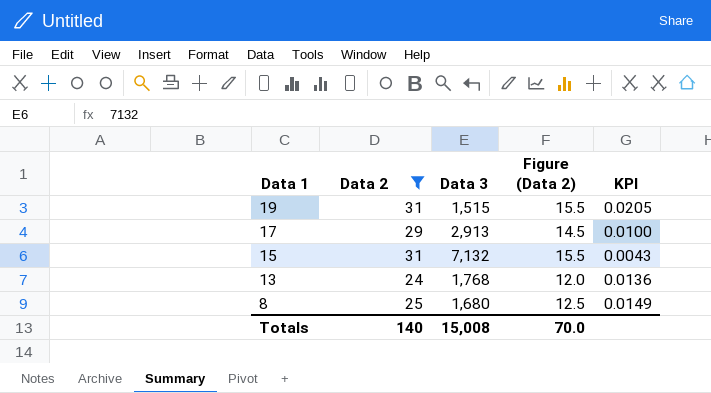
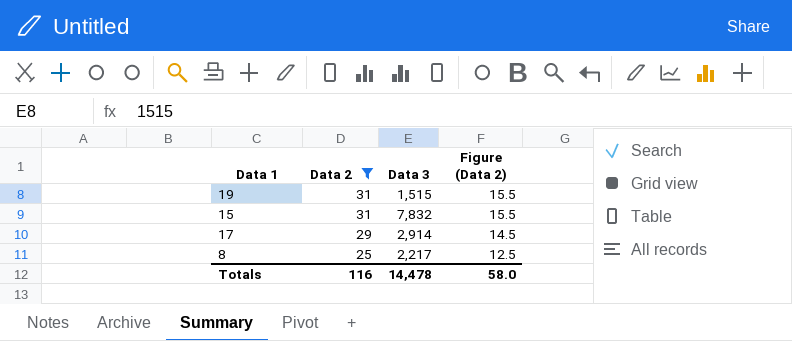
row order: Data 1 descending -> Data 2 descending
column KPI | formula: [Data 2] / [Data 3] -> none
row 13: 24 | 1,768 | 12.0 | 0.0136 -> none
15 | Data 3: 7,132 -> 7,832
17 | Data 3: 2,913 -> 2,914
8 | Data 3: 1,680 -> 2,217
Totals | Data 2: 140 -> 116
Totals | Data 3: 15,008 -> 14,478
Totals | Figure (Data 2): 70.0 -> 58.0

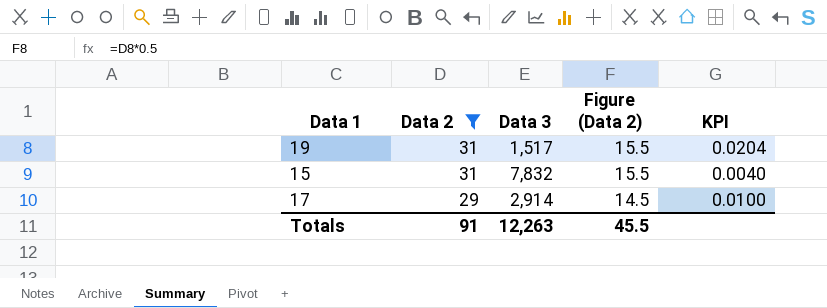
column KPI | formula: none -> [Data 2] / [Data 3]
row 8: 25 | 2,217 | 12.5 -> none
19 | Data 3: 1,515 -> 1,517
Totals | Data 2: 116 -> 91
Totals | Data 3: 14,478 -> 12,263
Totals | Figure (Data 2): 58.0 -> 45.5

